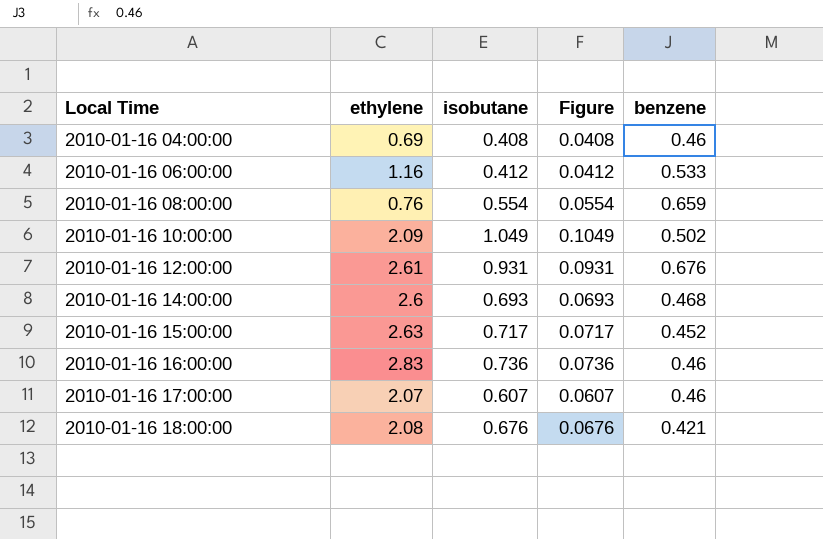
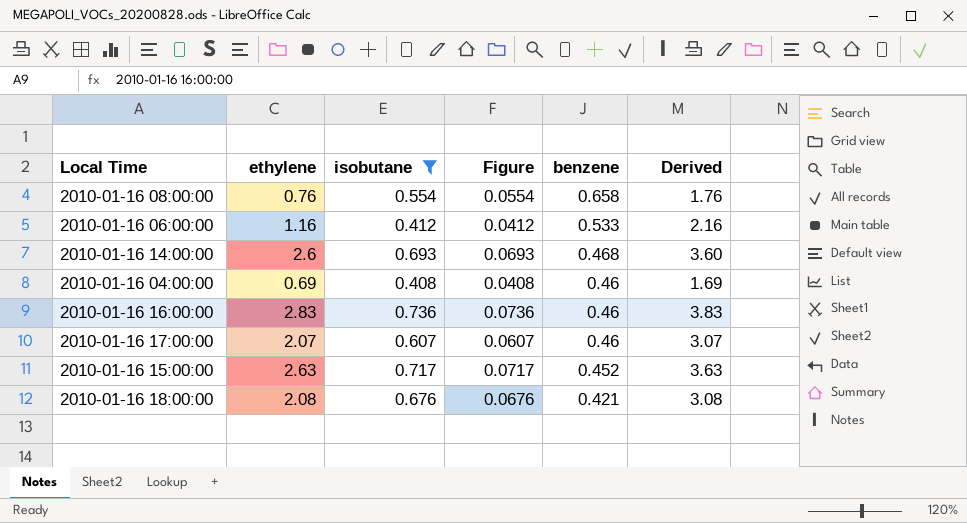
filter: none -> isobutane <= 0.736
row order: Local Time ascending -> benzene descending
column Derived | formula: none -> [ethylene] + 1
2010-01-16 08:00:00 | benzene: 0.659 -> 0.658

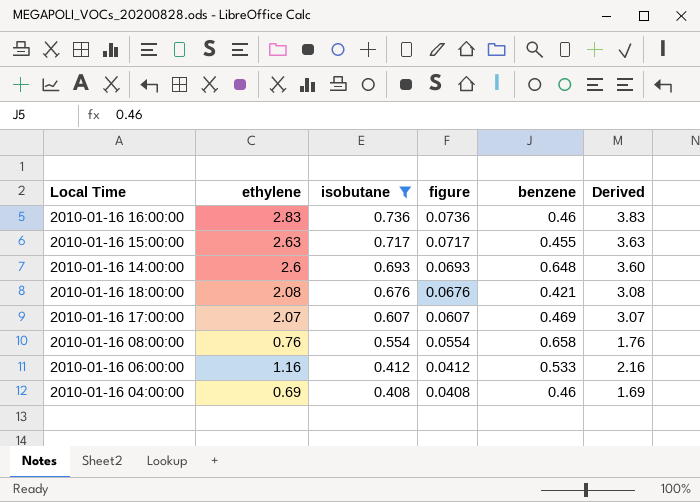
row order: benzene descending -> isobutane descending
column name: Figure -> figure
2010-01-16 15:00:00 | benzene: 0.452 -> 0.455
2010-01-16 14:00:00 | benzene: 0.468 -> 0.648
2010-01-16 17:00:00 | benzene: 0.46 -> 0.469

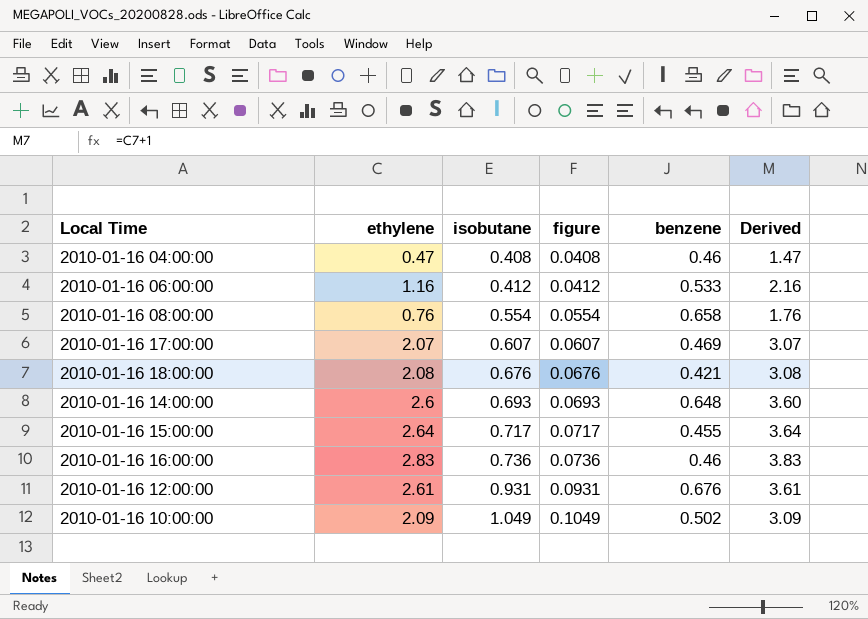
filter: isobutane <= 0.736 -> none
row order: isobutane descending -> isobutane ascending
2010-01-16 04:00:00 | ethylene: 0.69 -> 0.47
2010-01-16 04:00:00 | Derived: 1.69 -> 1.47
2010-01-16 15:00:00 | ethylene: 2.63 -> 2.64
2010-01-16 15:00:00 | Derived: 3.63 -> 3.64

